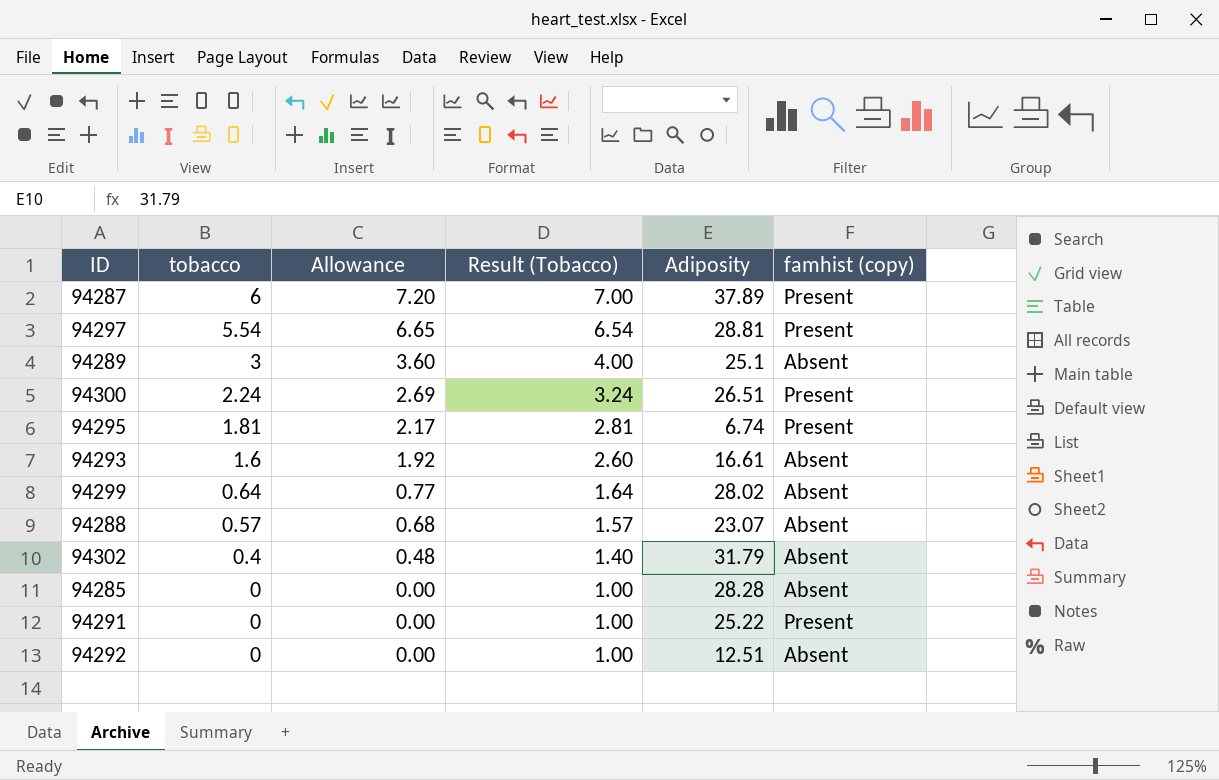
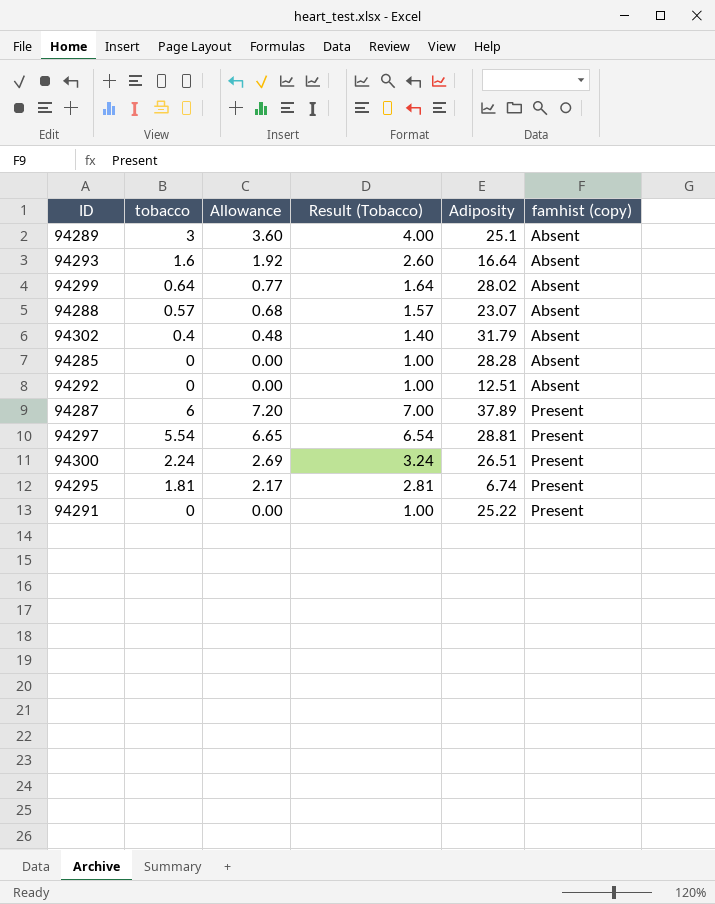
row order: tobacco descending -> famhist (copy) ascending
94293 | Adiposity: 16.61 -> 16.64

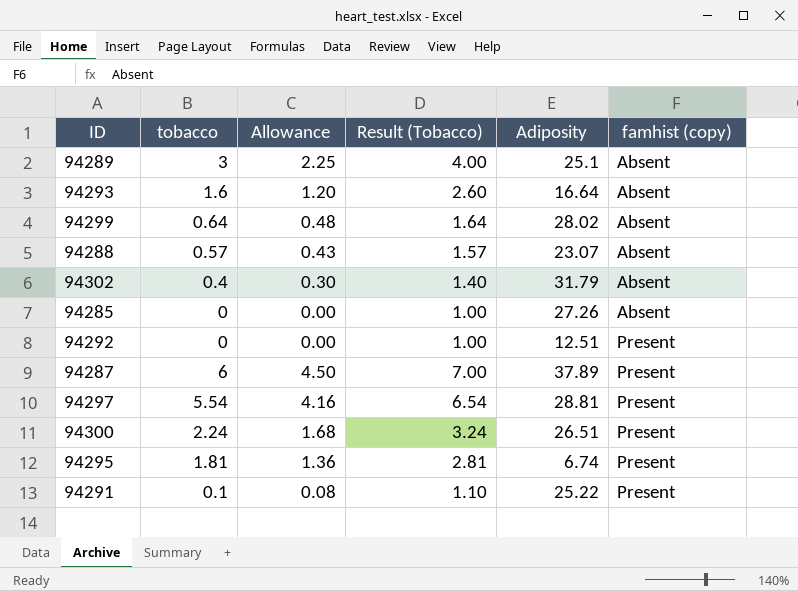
column Allowance | formula: [tobacco] * 1.2 -> [tobacco] * 0.75
94285 | Adiposity: 28.28 -> 27.26
94292 | famhist (copy): Absent -> Present
94291 | tobacco: 0 -> 0.1
94291 | Result (Tobacco): 1.00 -> 1.10

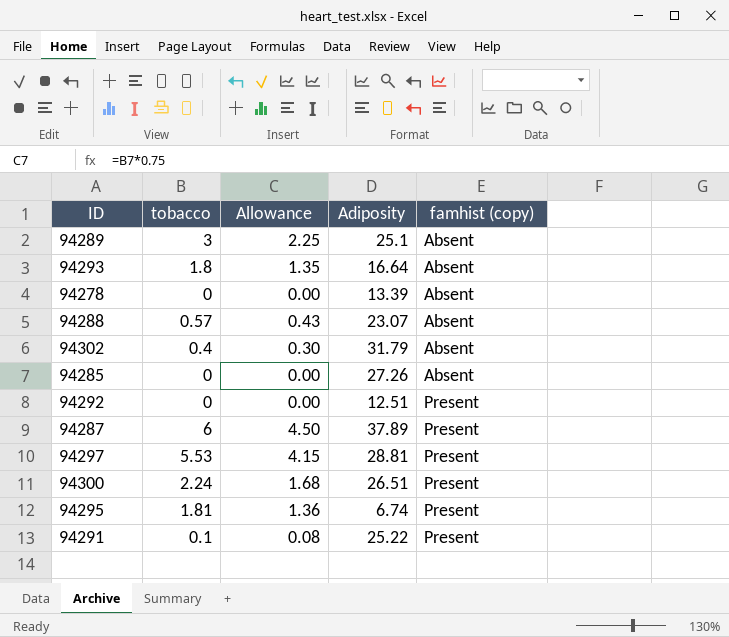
column Result (Tobacco) | formula: [tobacco] + 1 -> none
row 94299: 0.64 | 0.48 | 1.64 | 28.02 | Absent -> none
94293 | tobacco: 1.6 -> 1.8
94293 | Allowance: 1.20 -> 1.35
row 94278: none -> 0 | 0.00 | 13.39 | Absent
94297 | tobacco: 5.54 -> 5.53
94297 | Allowance: 4.16 -> 4.15

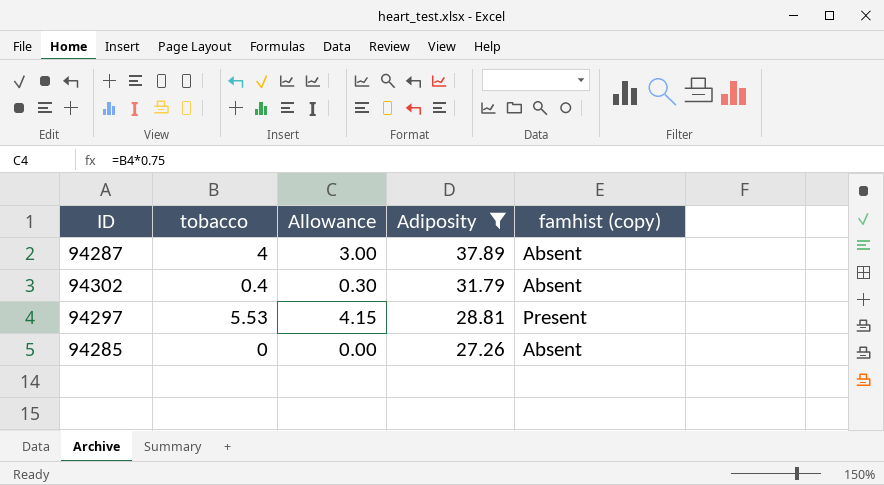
filter: none -> Adiposity >= 27.26
row order: famhist (copy) ascending -> Adiposity descending
94287 | tobacco: 6 -> 4
94287 | Allowance: 4.50 -> 3.00
94287 | famhist (copy): Present -> Absent

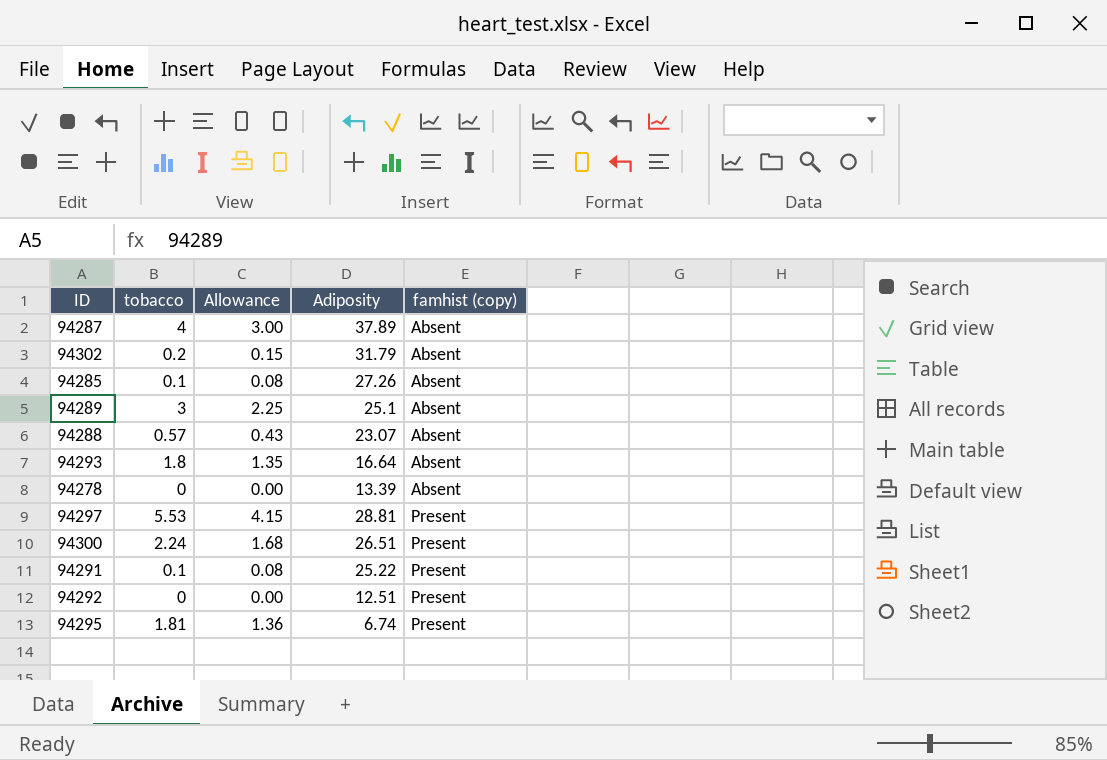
filter: Adiposity >= 27.26 -> none
row order: Adiposity descending -> famhist (copy) ascending
94302 | tobacco: 0.4 -> 0.2
94302 | Allowance: 0.30 -> 0.15
94285 | tobacco: 0 -> 0.1
94285 | Allowance: 0.00 -> 0.08

